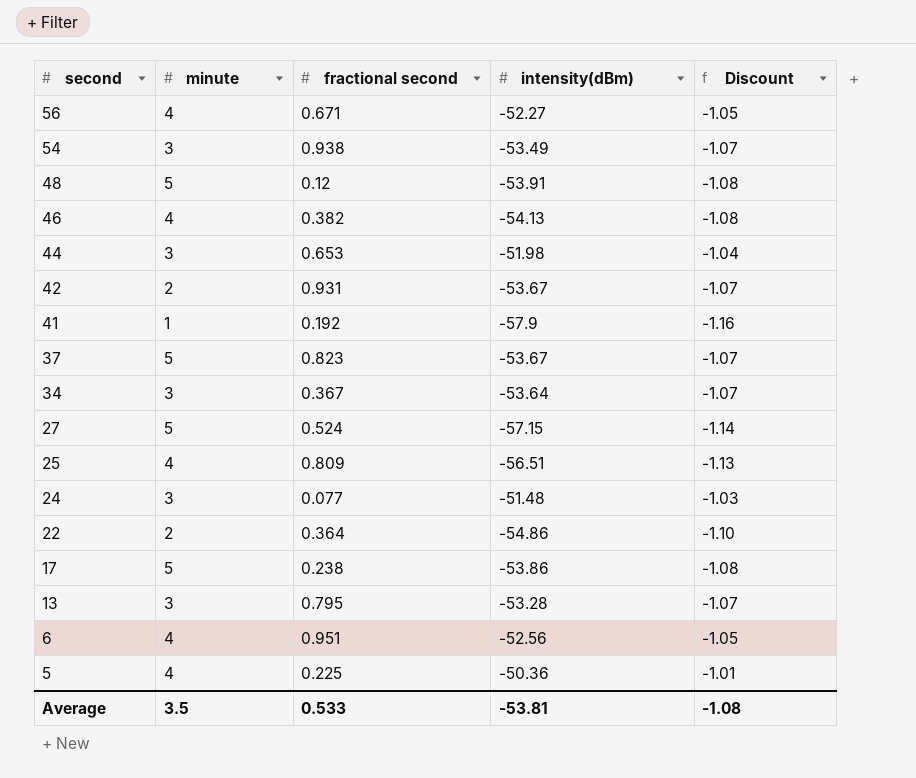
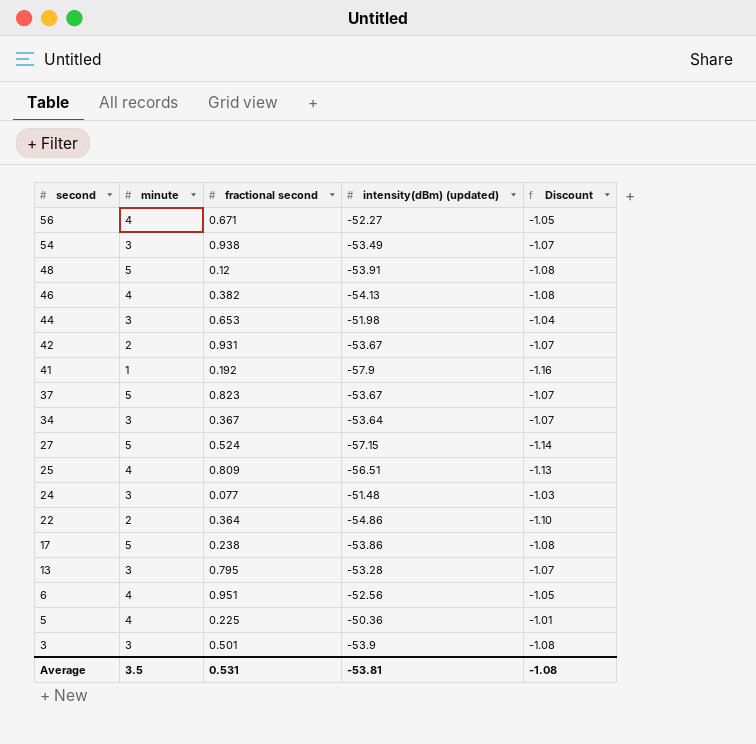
column name: intensity(dBm) -> intensity(dBm) (updated)
row 3: none -> 3 | 0.501 | -53.9 | -1.08
Average | fractional second: 0.533 -> 0.531

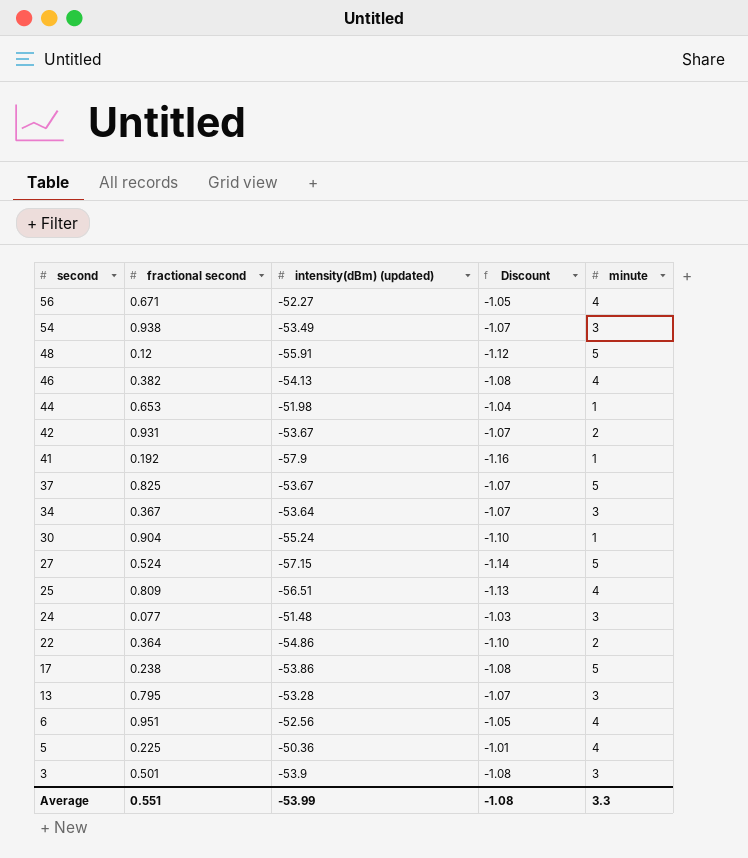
column minute | position: 2 -> 5
48 | intensity(dBm) (updated): -53.91 -> -55.91
48 | Discount: -1.08 -> -1.12
44 | minute: 3 -> 1
37 | fractional second: 0.823 -> 0.825
row 30: none -> 0.904 | -55.24 | -1.10 | 1
Average | fractional second: 0.531 -> 0.551
Average | intensity(dBm) (updated): -53.81 -> -53.99
Average | minute: 3.5 -> 3.3

